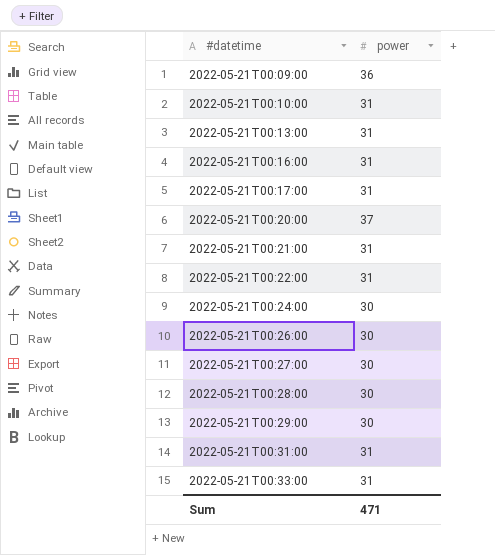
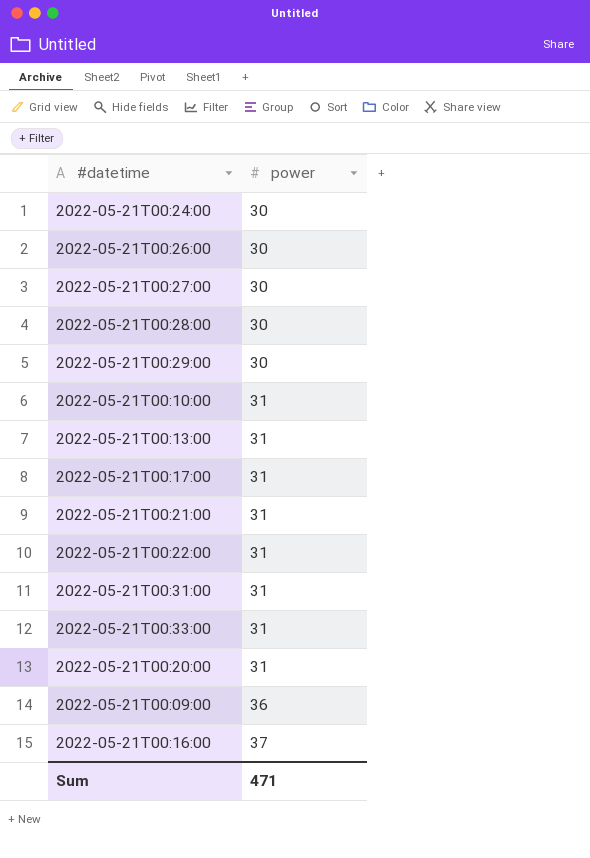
row order: #datetime ascending -> power ascending
2022-05-21T00:20:00 | power: 37 -> 31
2022-05-21T00:16:00 | power: 31 -> 37

